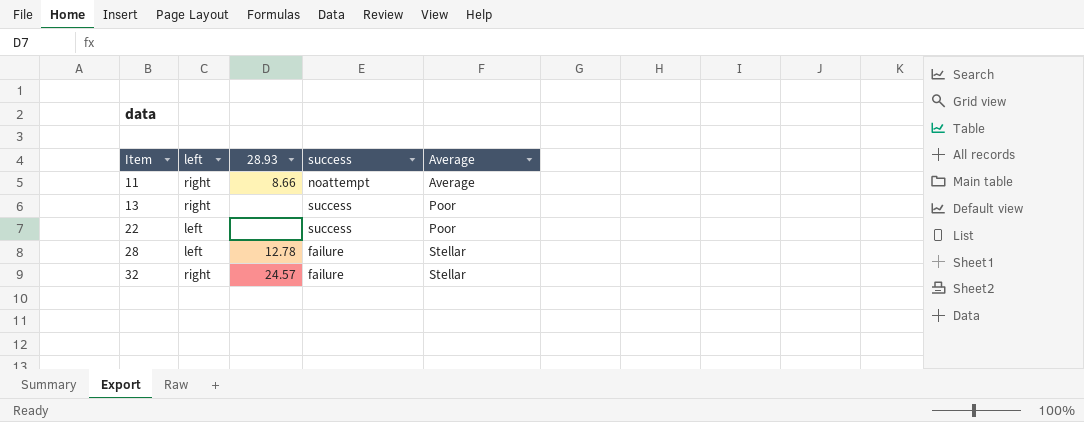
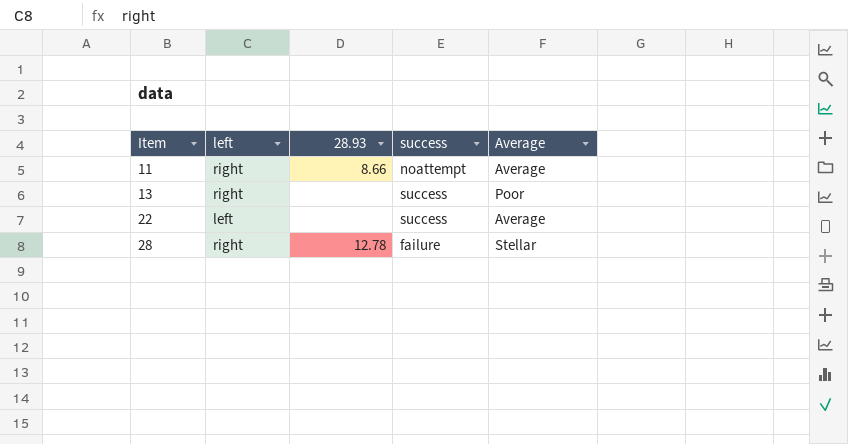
row 32: right | 24.57 | failure | Stellar -> none
22 | Average: Poor -> Average
28 | left: left -> right

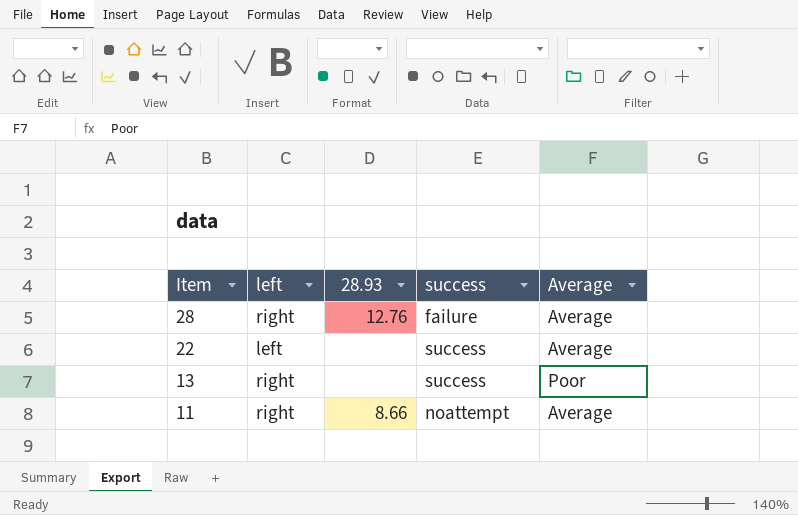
row order: Item ascending -> Item descending
28 | 28.93: 12.78 -> 12.76
28 | Average: Stellar -> Average

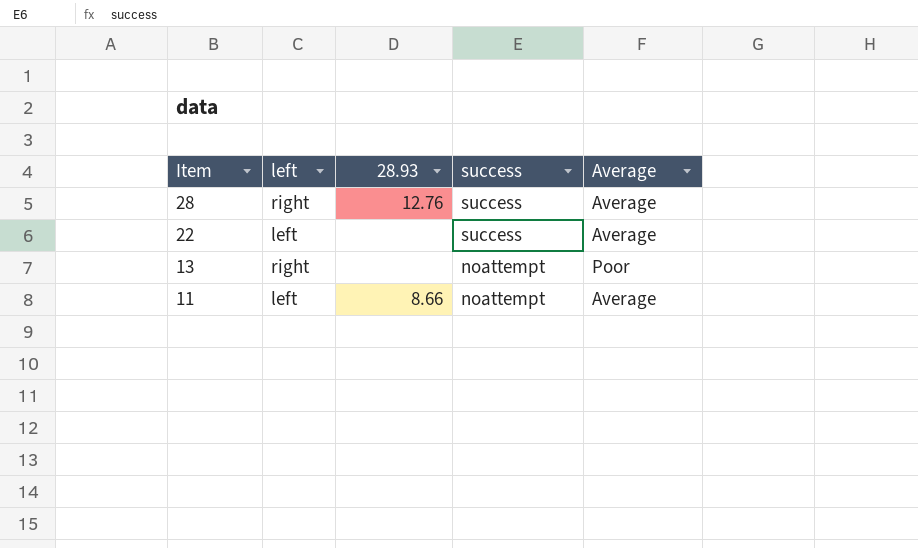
28 | success: failure -> success
13 | success: success -> noattempt
11 | left: right -> left

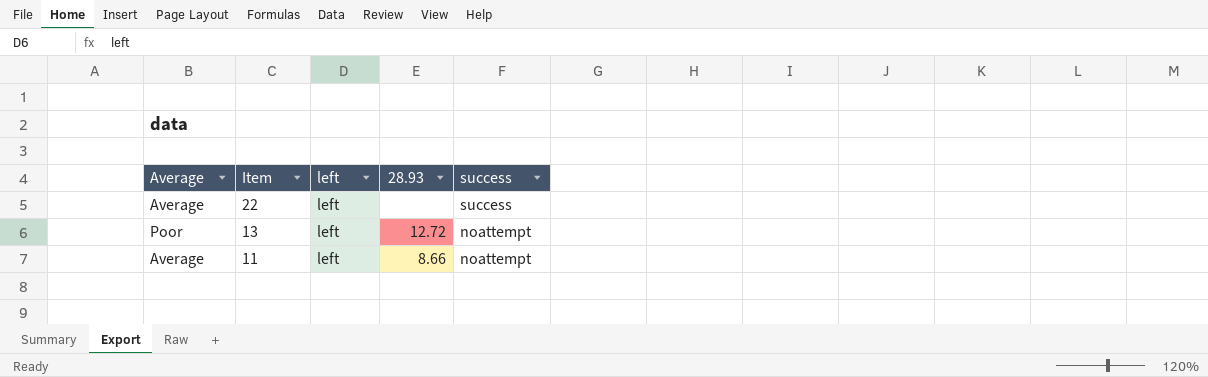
column Average | position: 5 -> 1
row 28: right | 12.76 | success | Average -> none
13 | left: right -> left
13 | 28.93: none -> 12.72

